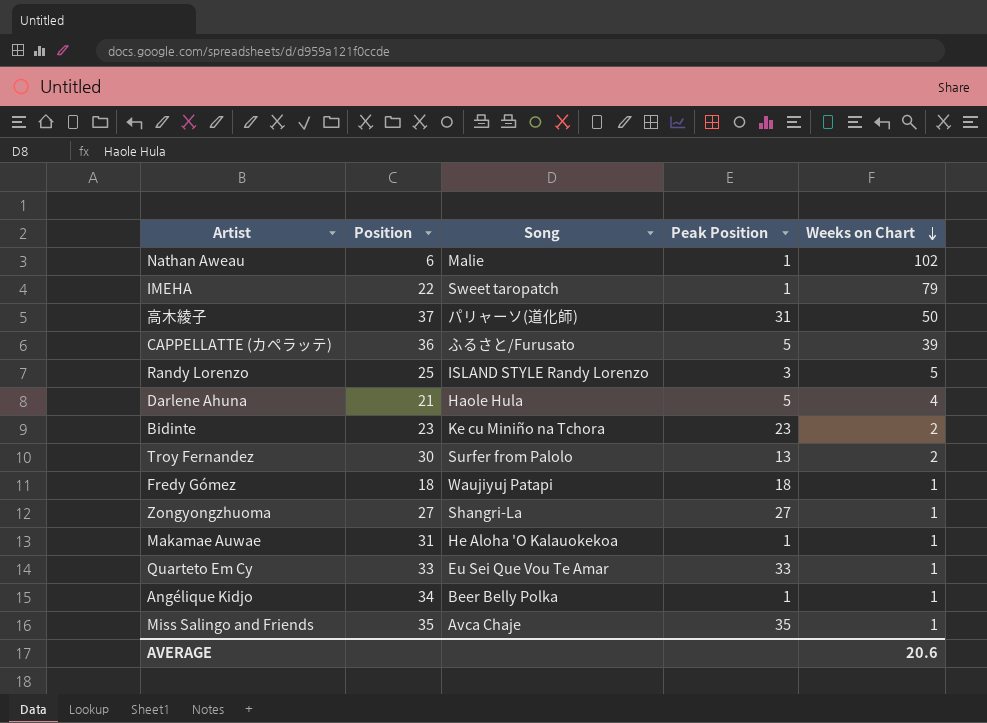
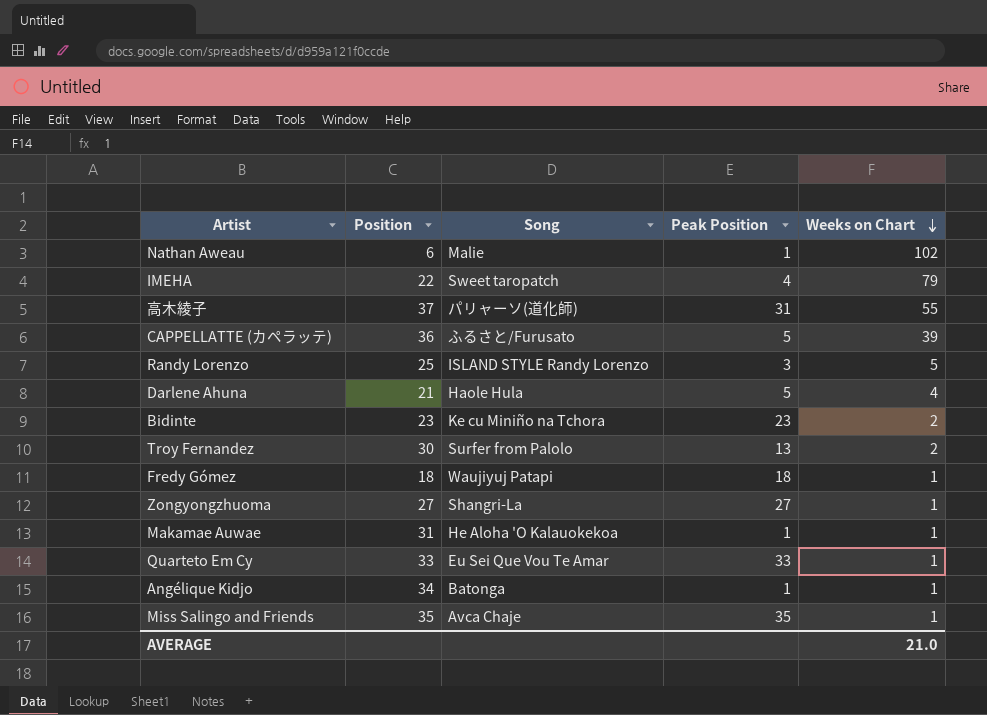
IMEHA | Peak Position: 1 -> 4
高木綾子 | Weeks on Chart: 50 -> 55
Angélique Kidjo | Song: Beer Belly Polka -> Batonga
AVERAGE | Weeks on Chart: 20.6 -> 21.0

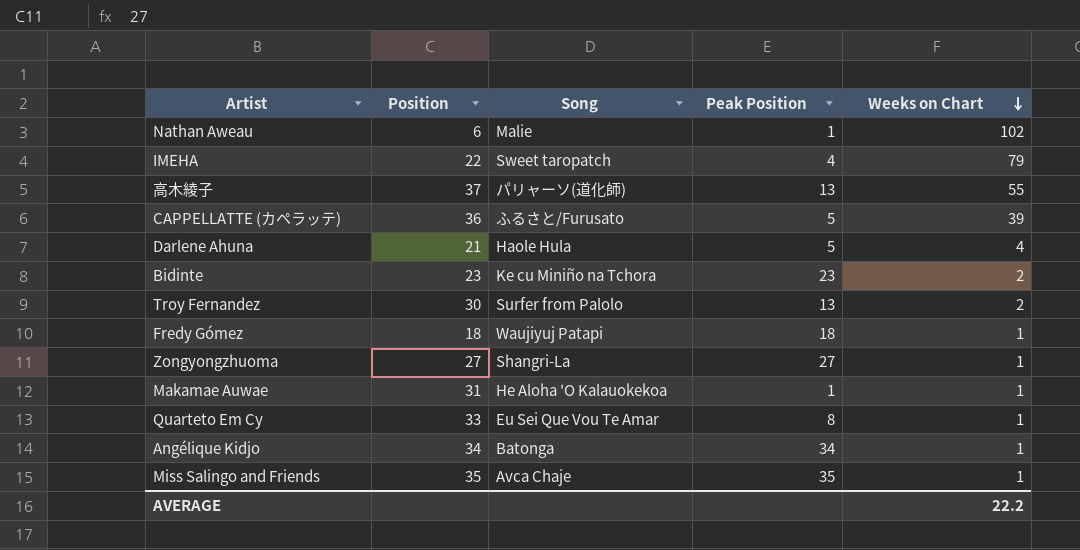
row Randy Lorenzo: 25 | ISLAND STYLE Randy Lorenzo | 3 | 5 -> none
高木綾子 | Peak Position: 31 -> 13
Quarteto Em Cy | Peak Position: 33 -> 8
Angélique Kidjo | Peak Position: 1 -> 34
AVERAGE | Weeks on Chart: 21.0 -> 22.2

